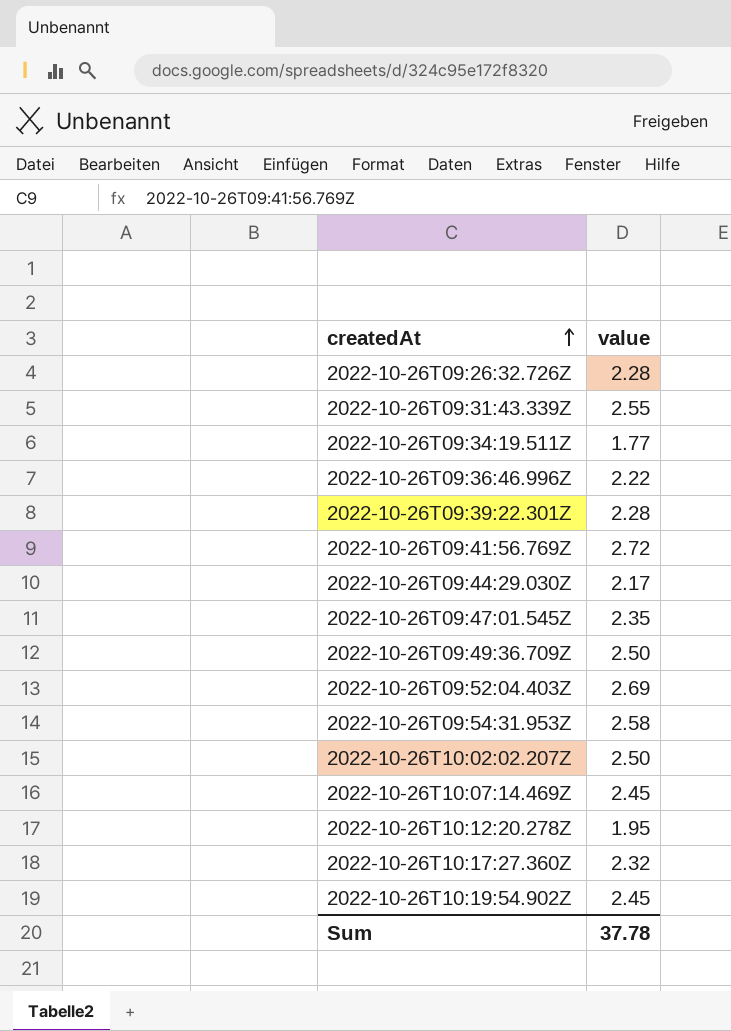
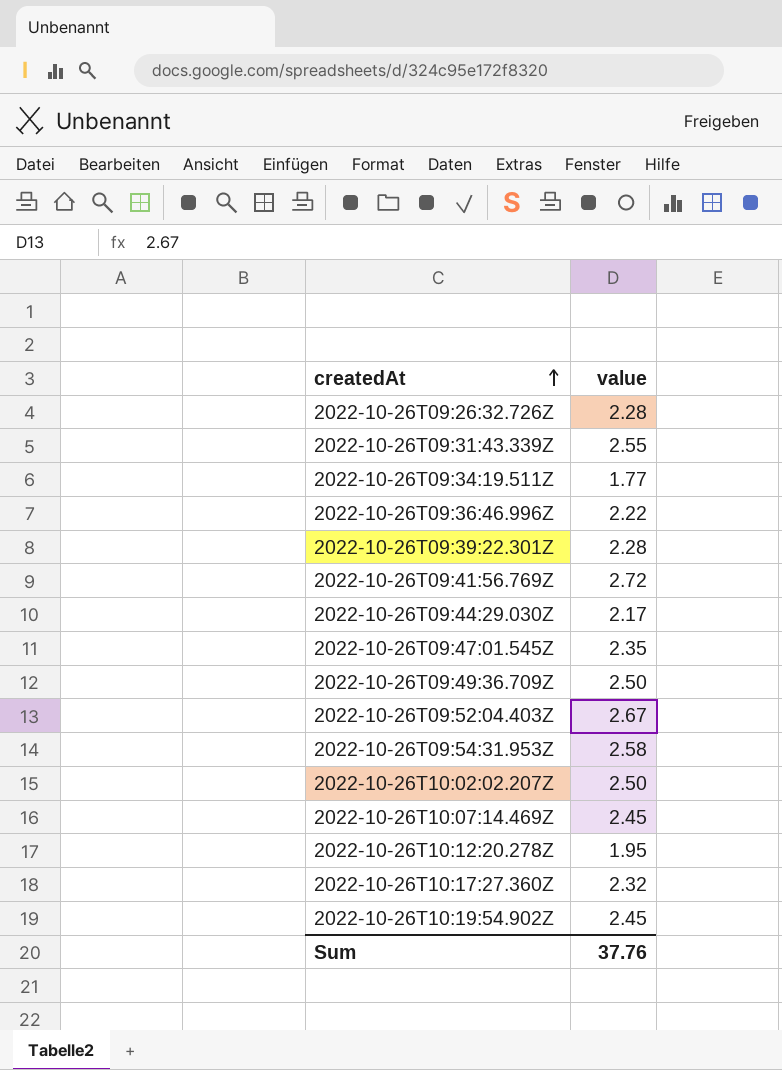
2022-10-26T09:52:04.403Z | value: 2.69 -> 2.67
Sum | value: 37.78 -> 37.76

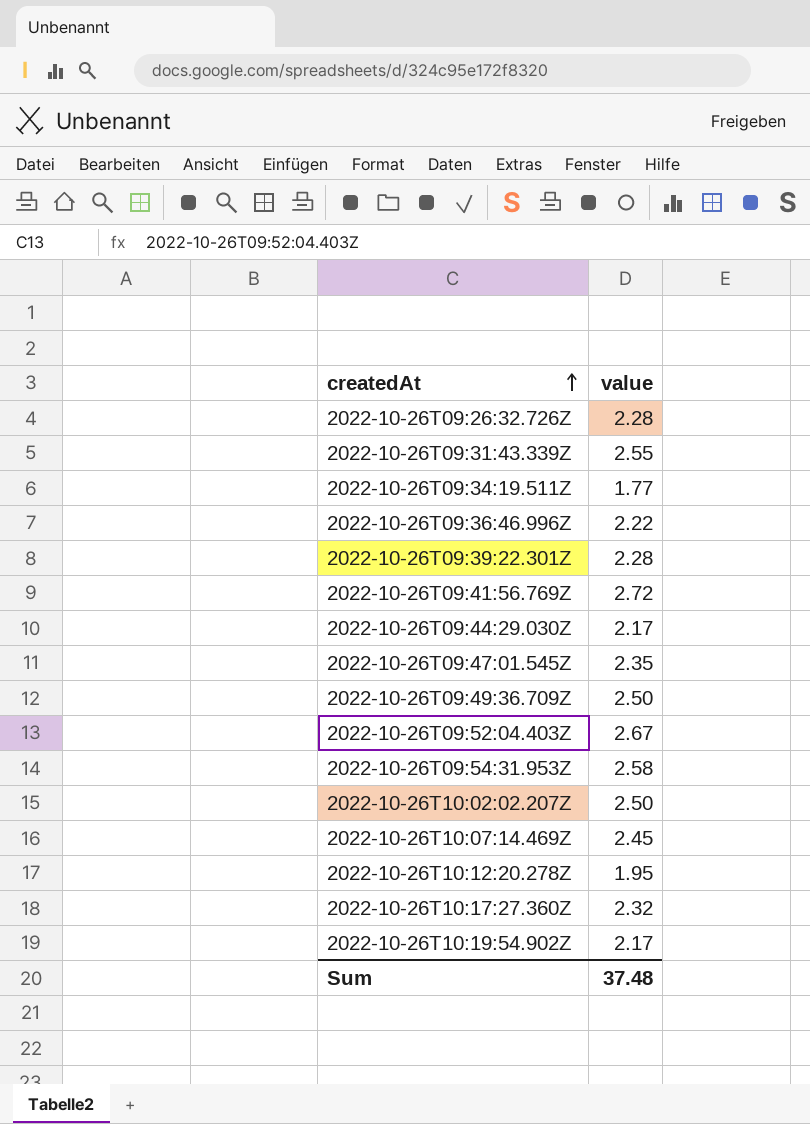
2022-10-26T10:19:54.902Z | value: 2.45 -> 2.17
Sum | value: 37.76 -> 37.48

